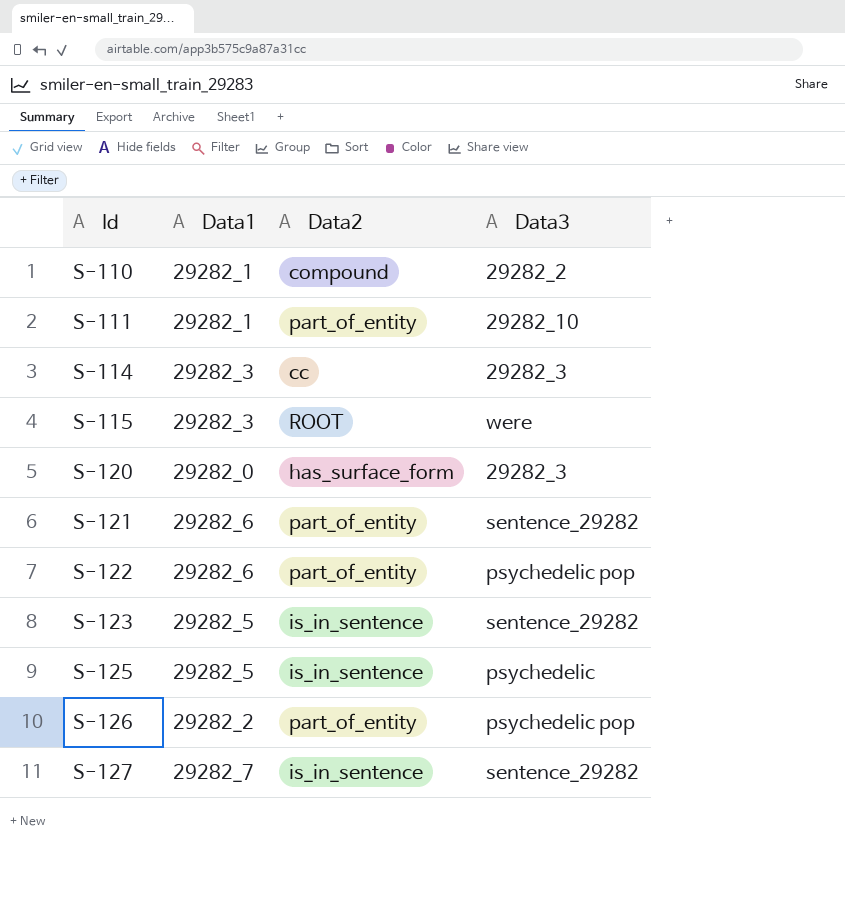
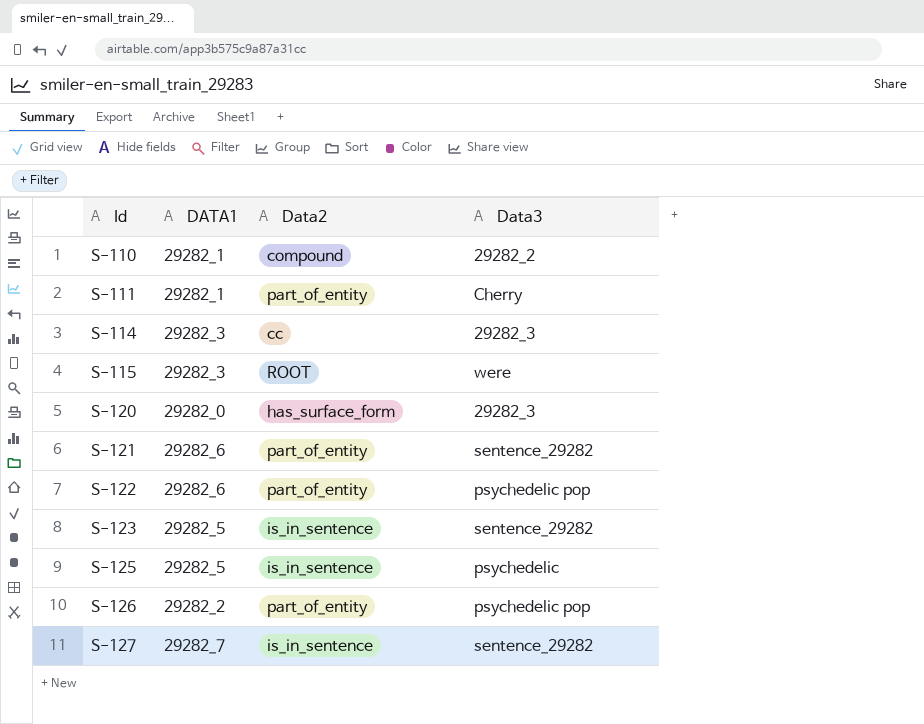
column name: Data1 -> DATA1
S-111 | Data3: 29282_10 -> Cherry

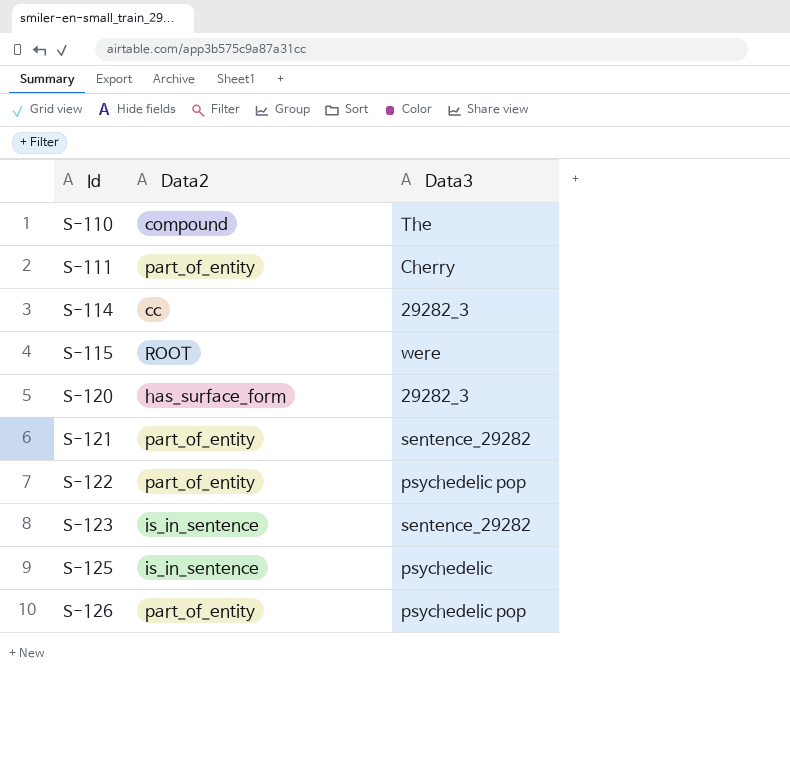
column DATA1 | position: 2 -> none
row S-127: 29282_7 | is_in_sentence | sentence_29282 -> none
S-110 | Data3: 29282_2 -> The

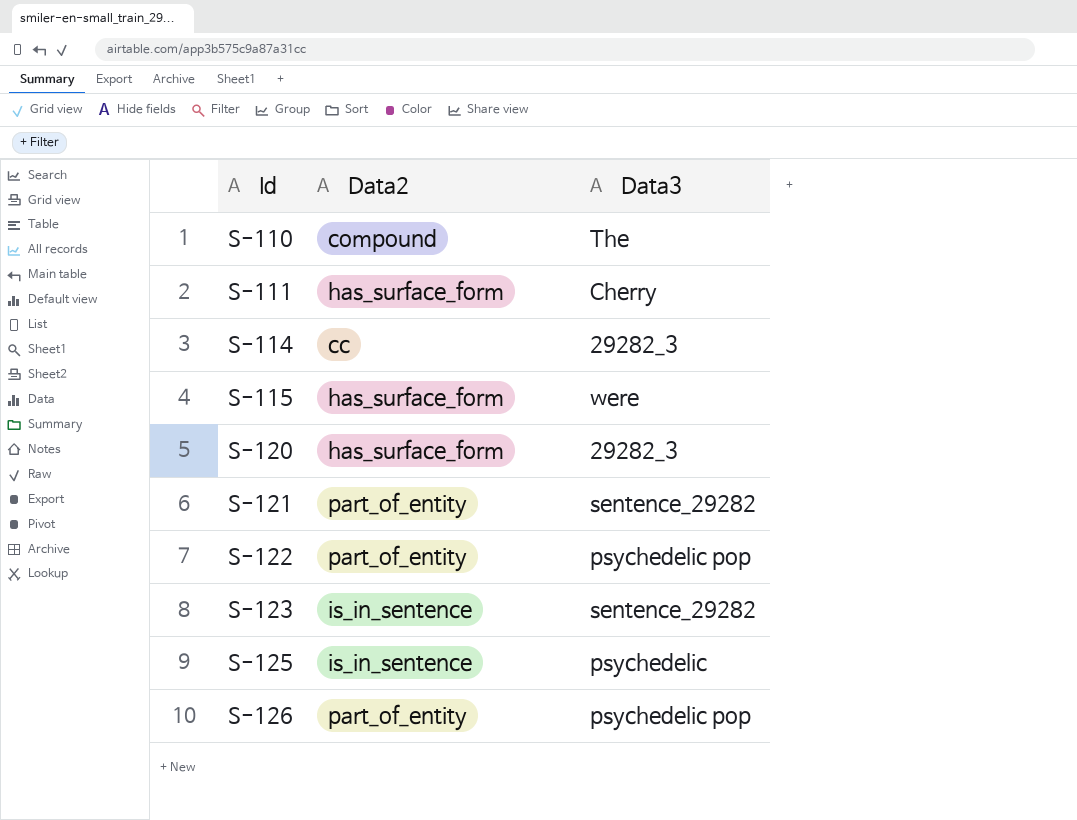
S-111 | Data2: part_of_entity -> has_surface_form
S-115 | Data2: ROOT -> has_surface_form

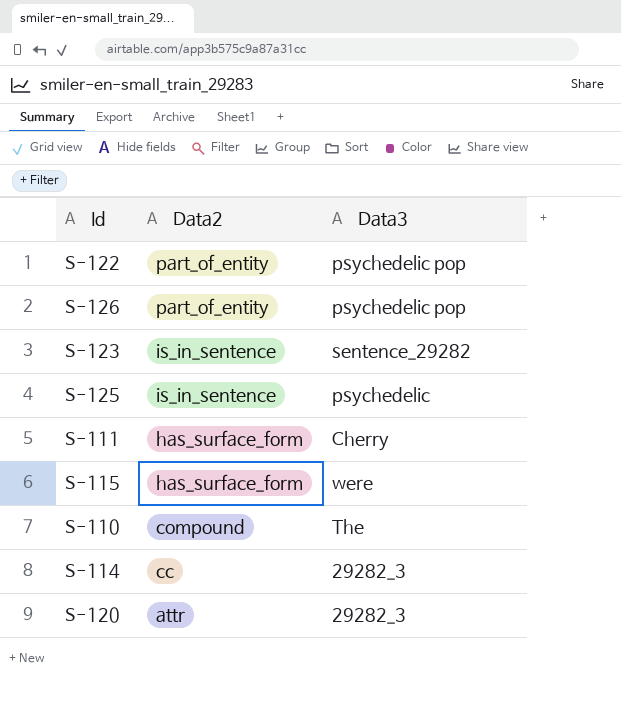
row order: Id ascending -> Data2 descending
row S-121: part_of_entity | sentence_29282 -> none
S-120 | Data2: has_surface_form -> attr

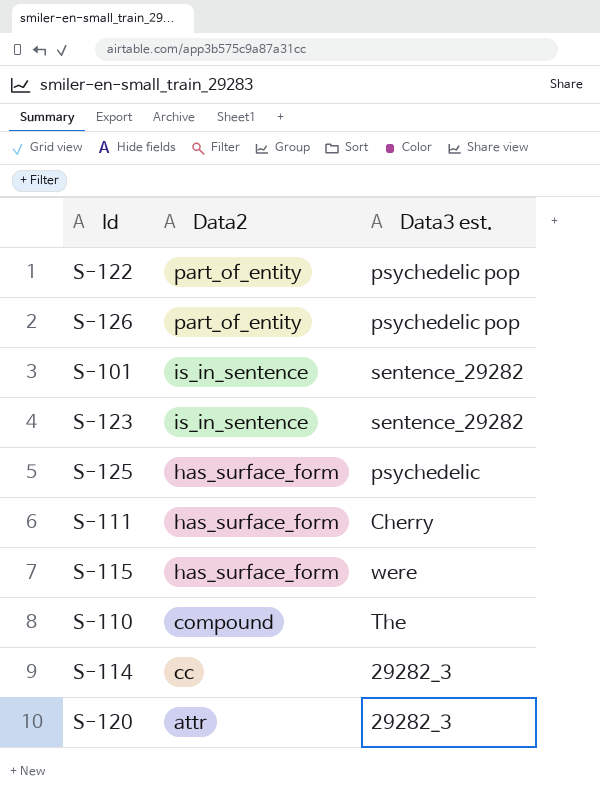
column name: Data3 -> Data3 est.
row S-101: none -> is_in_sentence | sentence_29282
S-125 | Data2: is_in_sentence -> has_surface_form

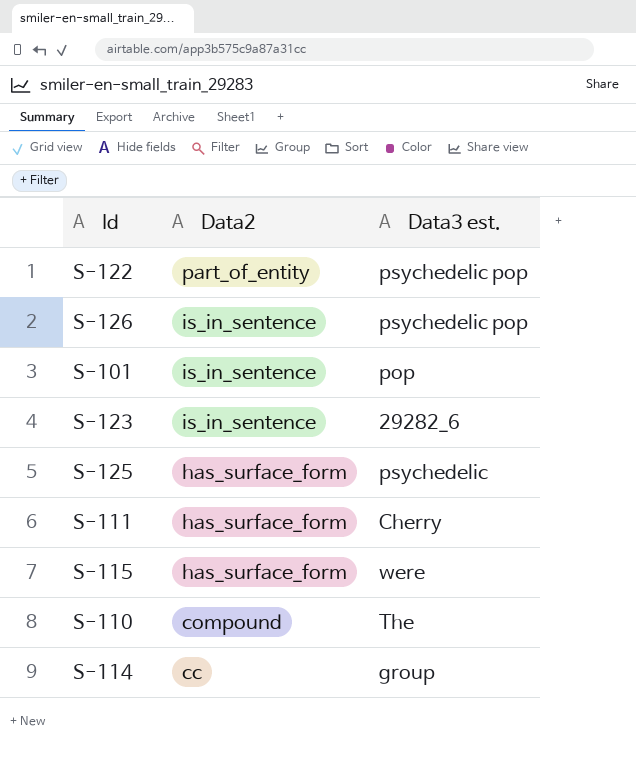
row S-120: attr | 29282_3 -> none
S-126 | Data2: part_of_entity -> is_in_sentence
S-101 | Data3 est.: sentence_29282 -> pop
S-123 | Data3 est.: sentence_29282 -> 29282_6
S-114 | Data3 est.: 29282_3 -> group

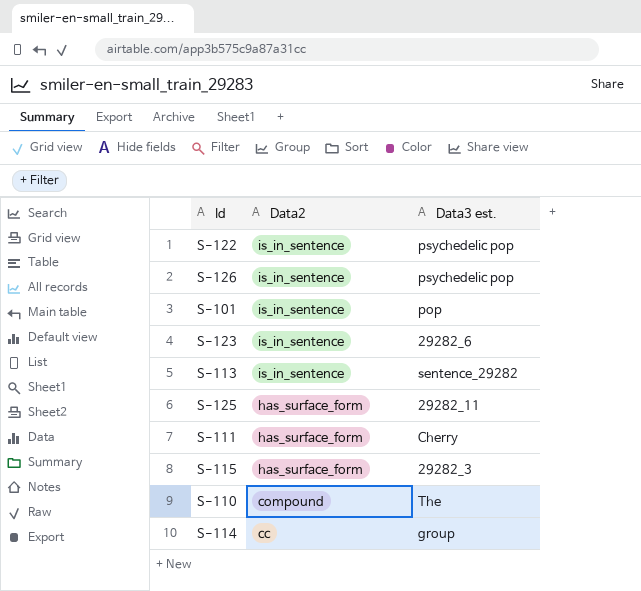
S-122 | Data2: part_of_entity -> is_in_sentence
row S-113: none -> is_in_sentence | sentence_29282
S-125 | Data3 est.: psychedelic -> 29282_11
S-115 | Data3 est.: were -> 29282_3

